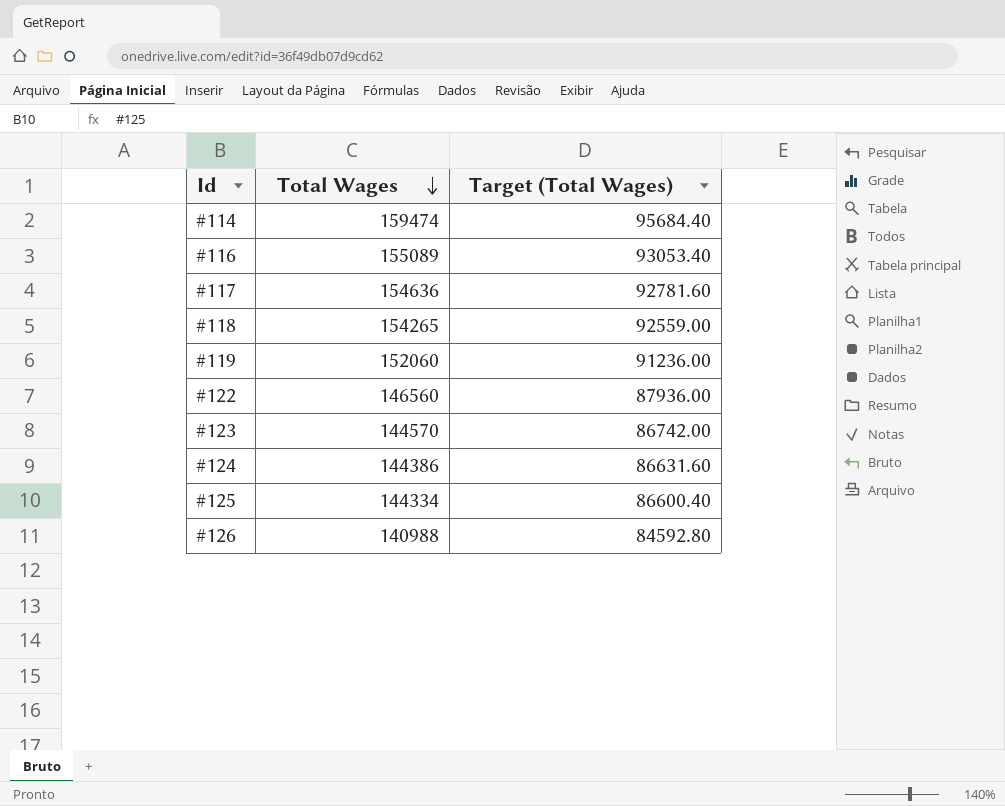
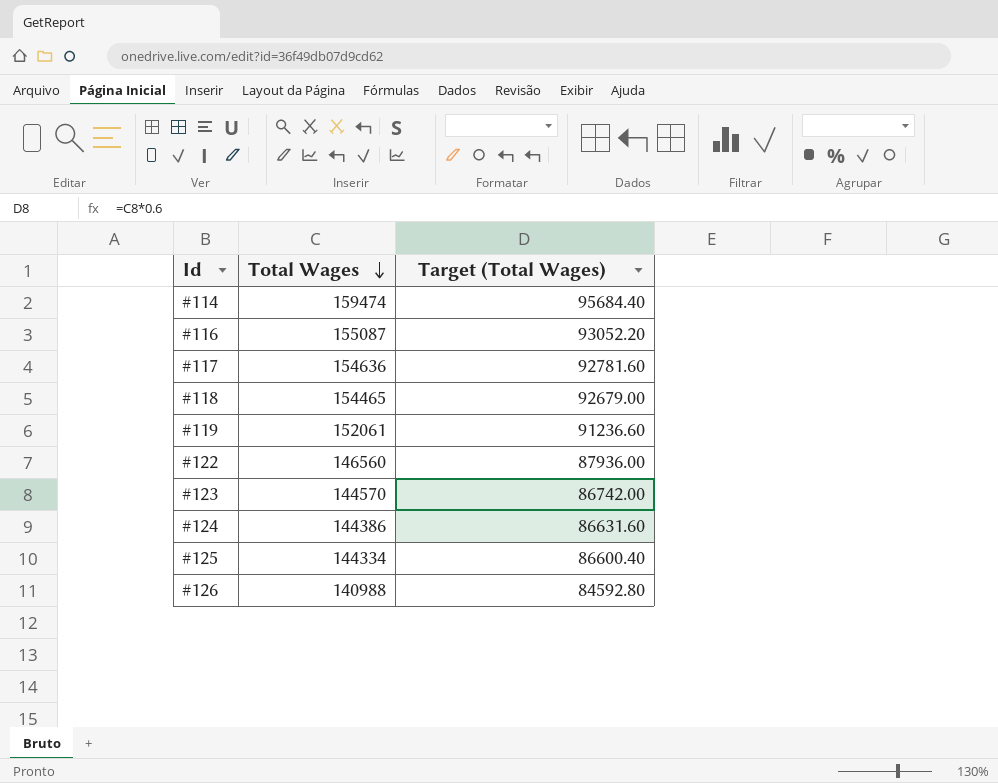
#116 | Total Wages: 155089 -> 155087
#116 | Target (Total Wages): 93053.40 -> 93052.20
#118 | Total Wages: 154265 -> 154465
#118 | Target (Total Wages): 92559.00 -> 92679.00
#119 | Total Wages: 152060 -> 152061
#119 | Target (Total Wages): 91236.00 -> 91236.60

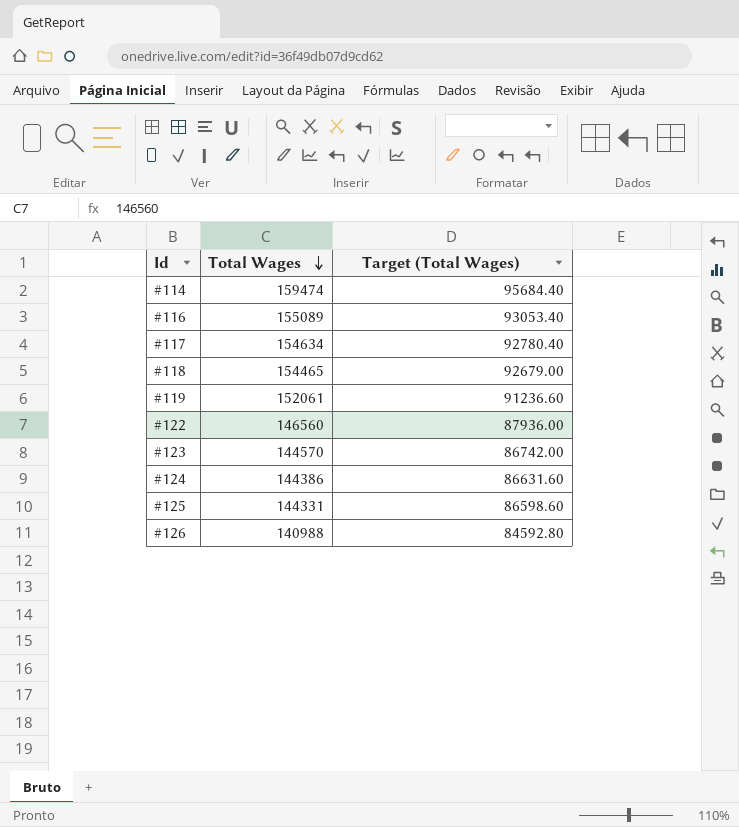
#116 | Total Wages: 155087 -> 155089
#116 | Target (Total Wages): 93052.20 -> 93053.40
#117 | Total Wages: 154636 -> 154634
#117 | Target (Total Wages): 92781.60 -> 92780.40
#125 | Total Wages: 144334 -> 144331
#125 | Target (Total Wages): 86600.40 -> 86598.60

